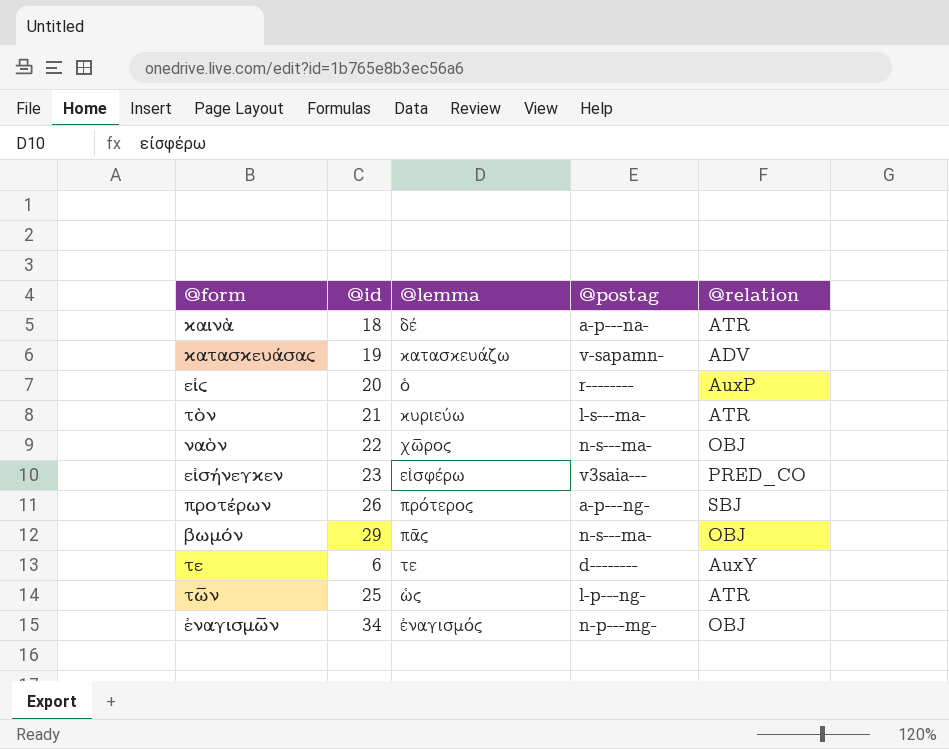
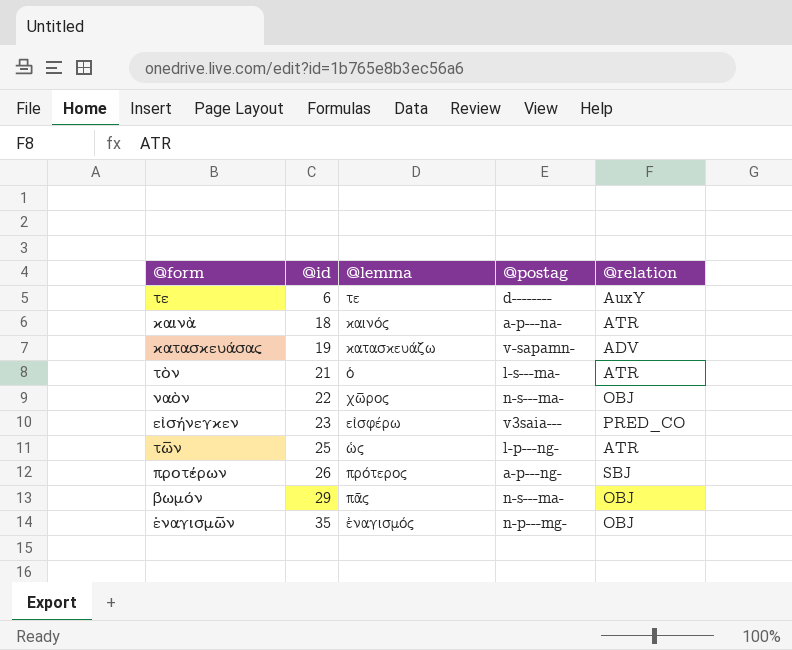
row order: none -> @id ascending
row εἰς: 20 | ὁ | r-------- | AuxP -> none
καινὰ | @lemma: δέ -> καινός
τὸν | @lemma: κυριεύω -> ὁ
ἐναγισμῶν | @id: 34 -> 35

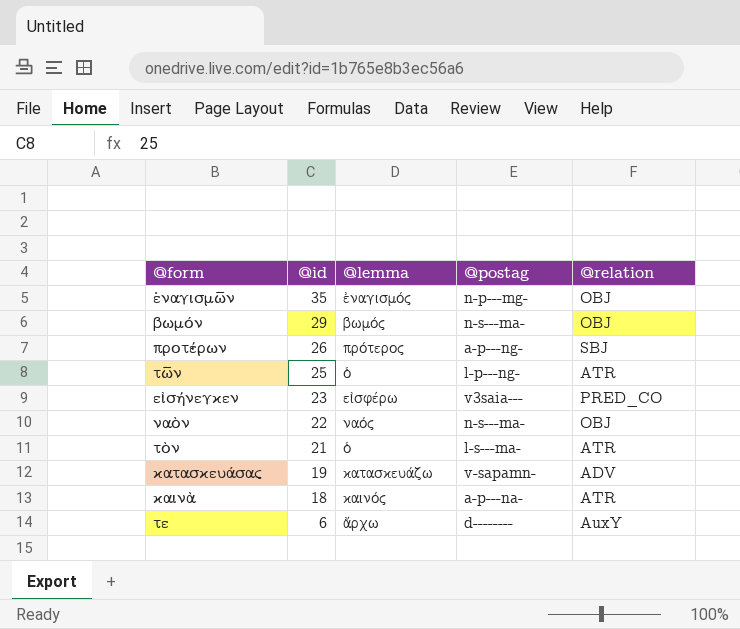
row order: @id ascending -> @id descending
βωμόν | @lemma: πᾶς -> βωμός
τῶν | @lemma: ὡς -> ὁ
ναὸν | @lemma: χῶρος -> ναός
τε | @lemma: τε -> ἄρχω

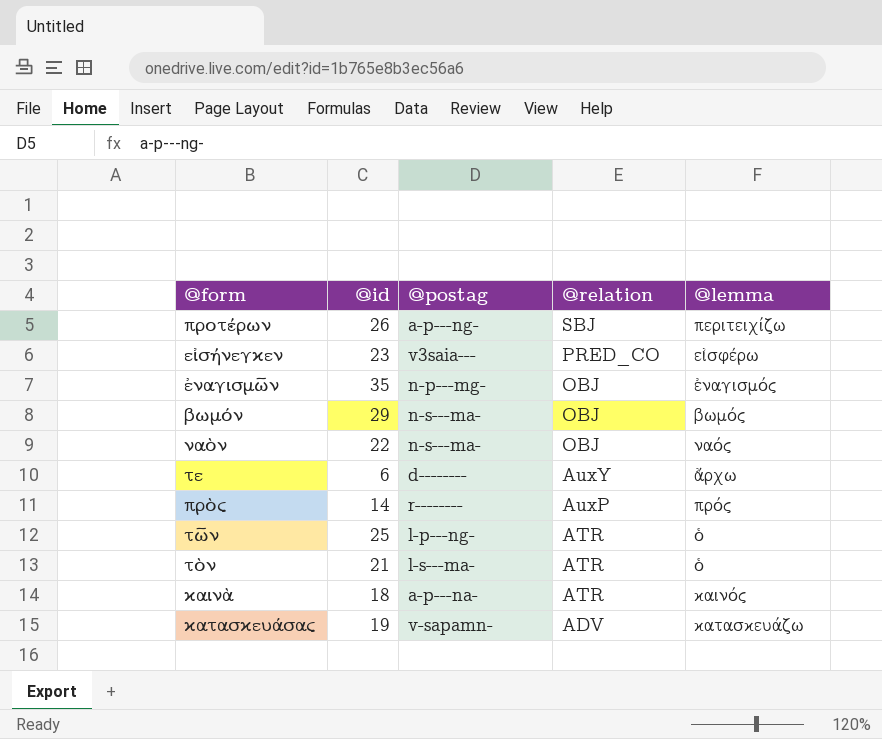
row order: @id descending -> @relation descending
column @lemma | position: 3 -> 5
προτέρων | @lemma: πρότερος -> περιτειχίζω
row πρὸς: none -> 14 | r-------- | AuxP | πρός

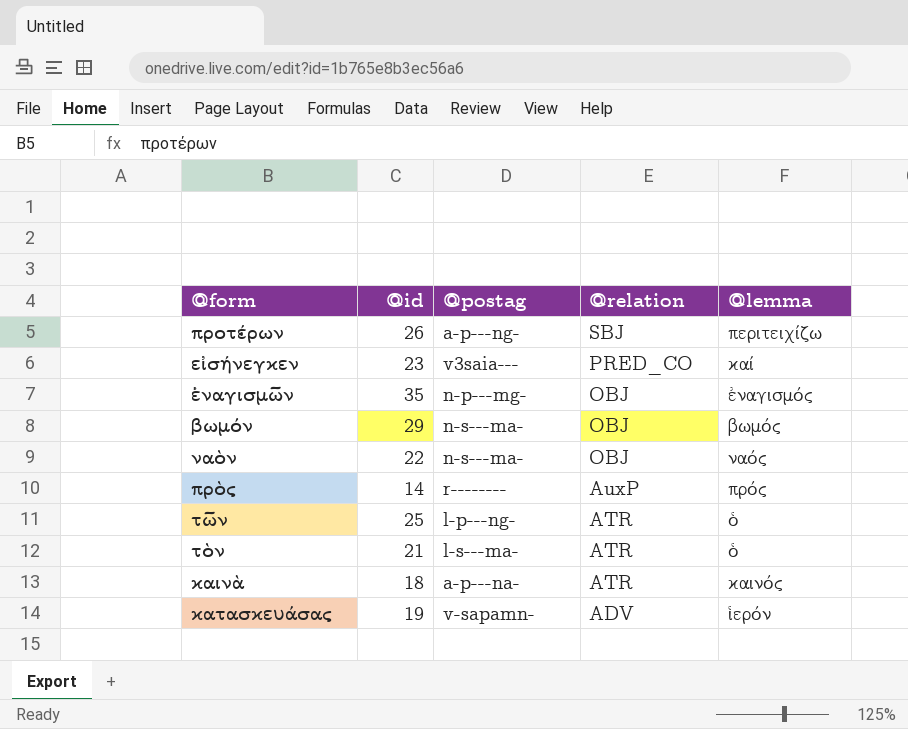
row τε: 6 | d-------- | AuxY | ἄρχω -> none
εἰσήνεγκεν | @lemma: εἰσφέρω -> καί
κατασκευάσας | @lemma: κατασκευάζω -> ἱερόν

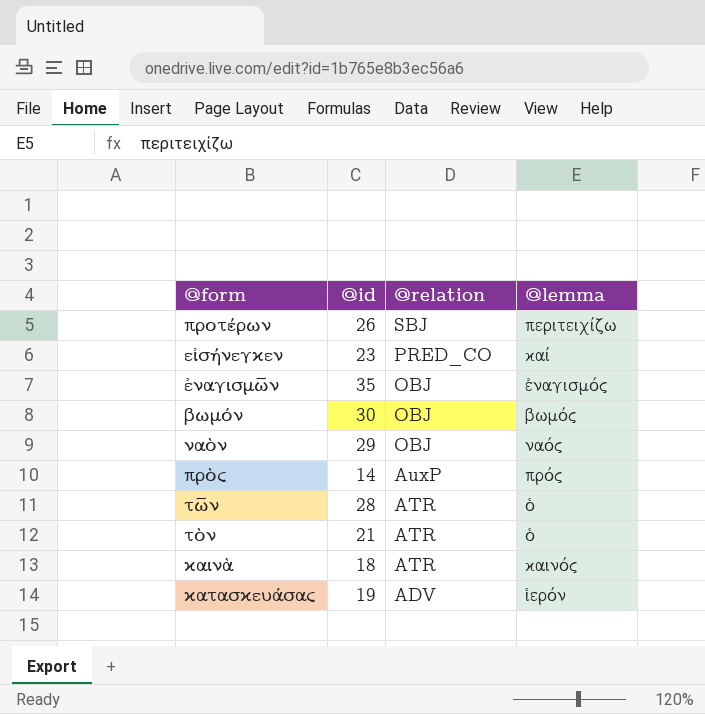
column @postag | position: 3 -> none
βωμόν | @id: 29 -> 30
ναὸν | @id: 22 -> 29
τῶν | @id: 25 -> 28

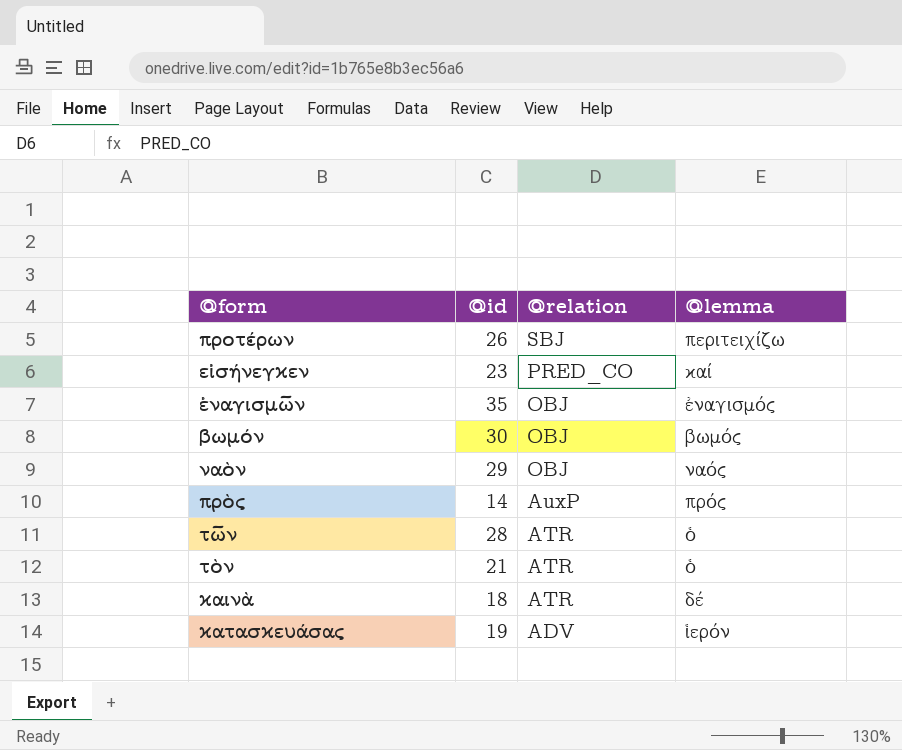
καινὰ | @lemma: καινός -> δέ

